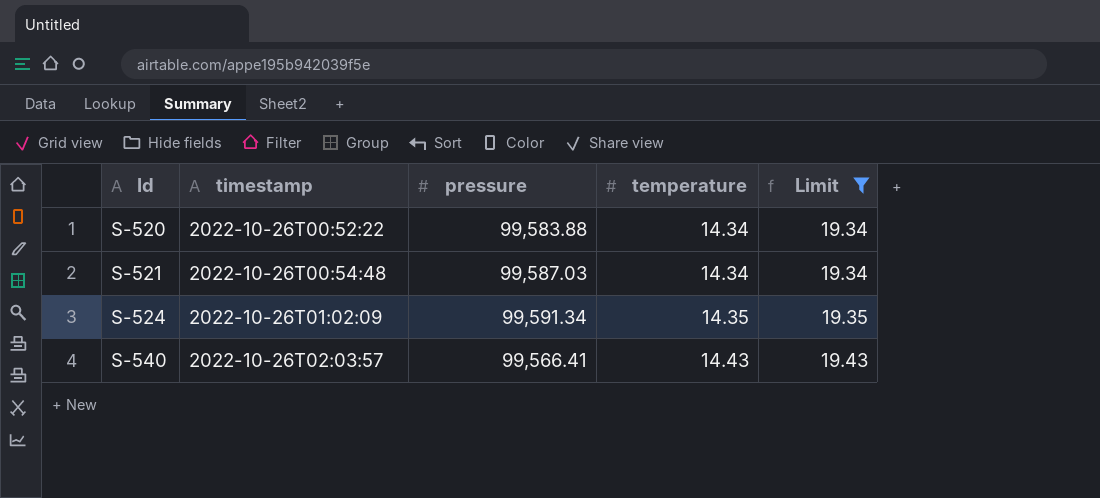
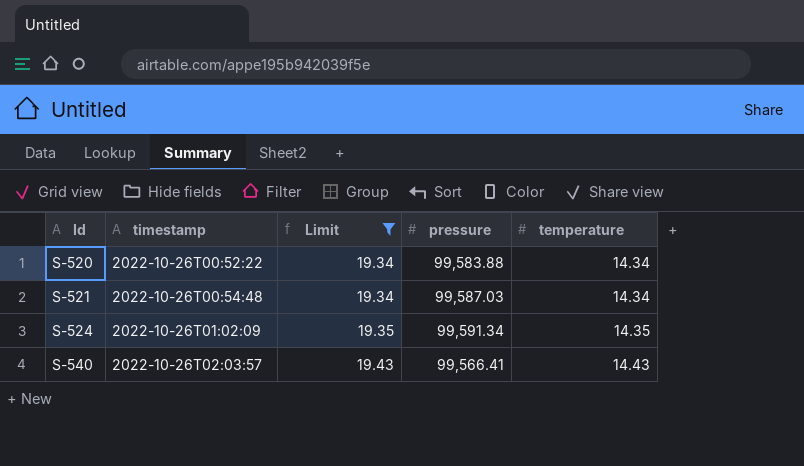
column Limit | position: 5 -> 3

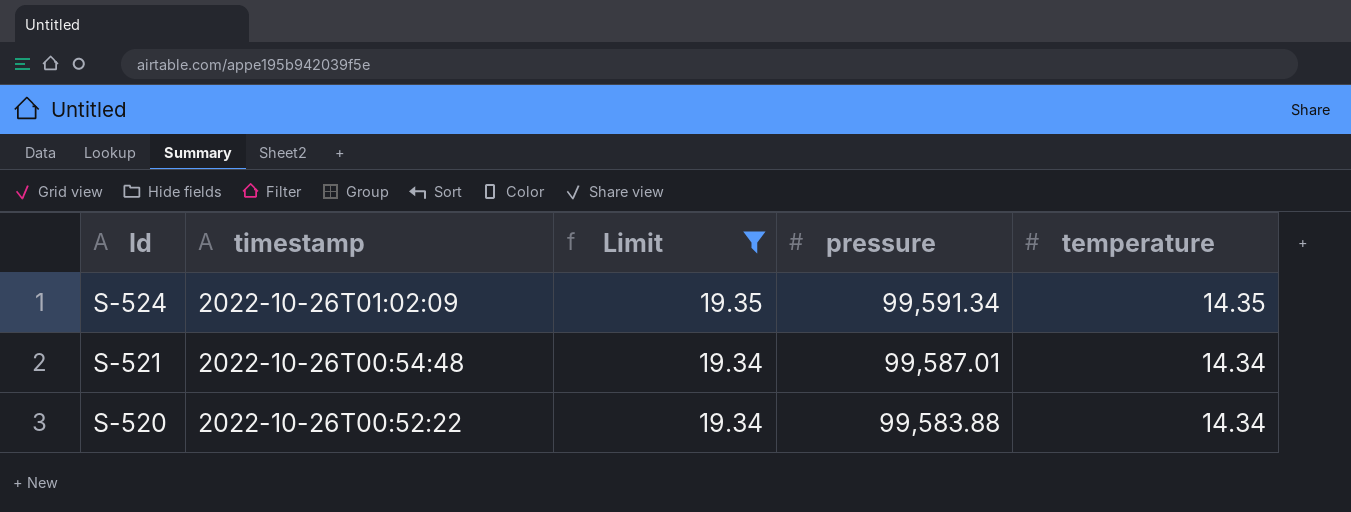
row order: Id ascending -> Id descending
row S-540: 2022-10-26T02:03:57 | 19.43 | 99,566.41 | 14.43 -> none
S-521 | pressure: 99,587.03 -> 99,587.01

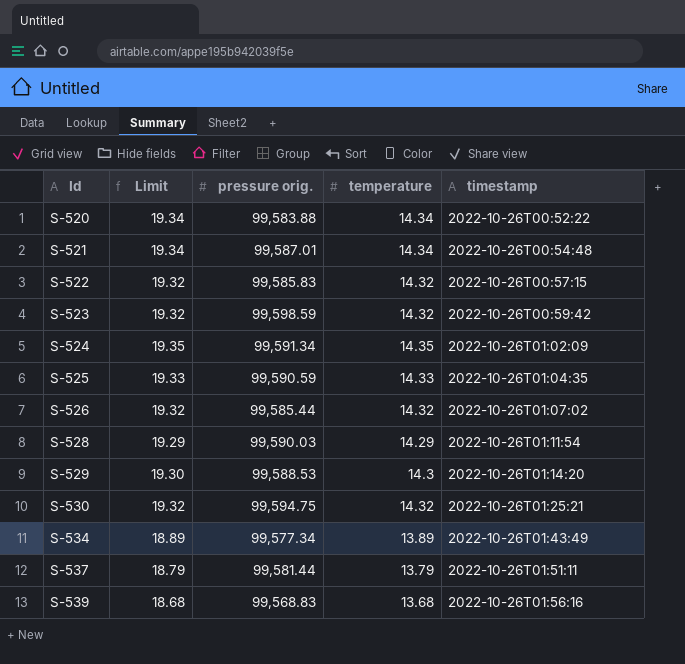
filter: Limit >= 19.34 -> none
row order: Id descending -> Id ascending
column name: pressure -> pressure orig.
column timestamp | position: 2 -> 5

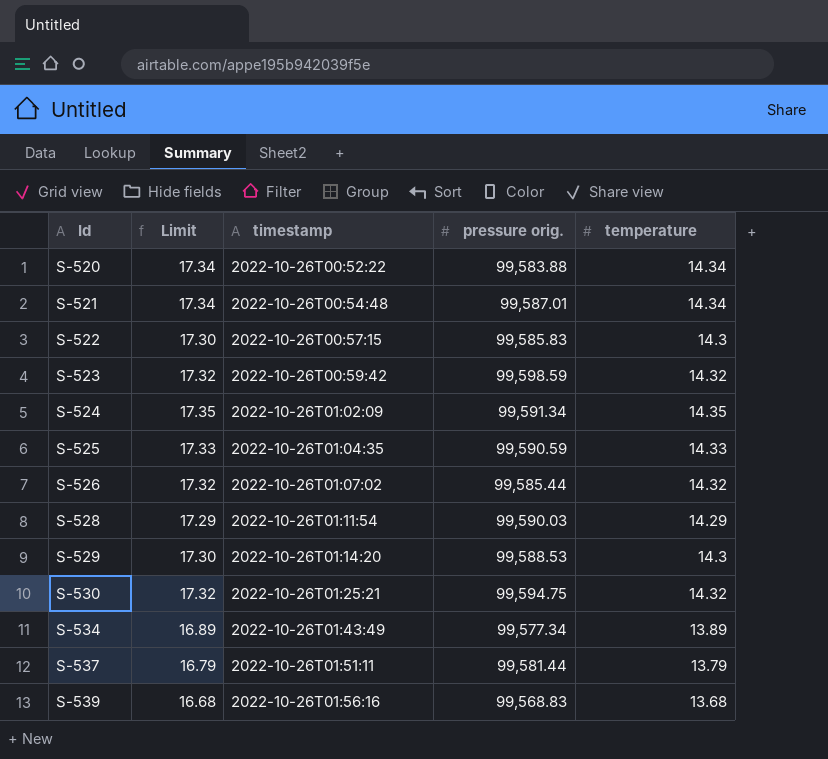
column Limit | formula: [temperature] + 5 -> [temperature] + 3
column timestamp | position: 5 -> 3
S-522 | temperature: 14.32 -> 14.3

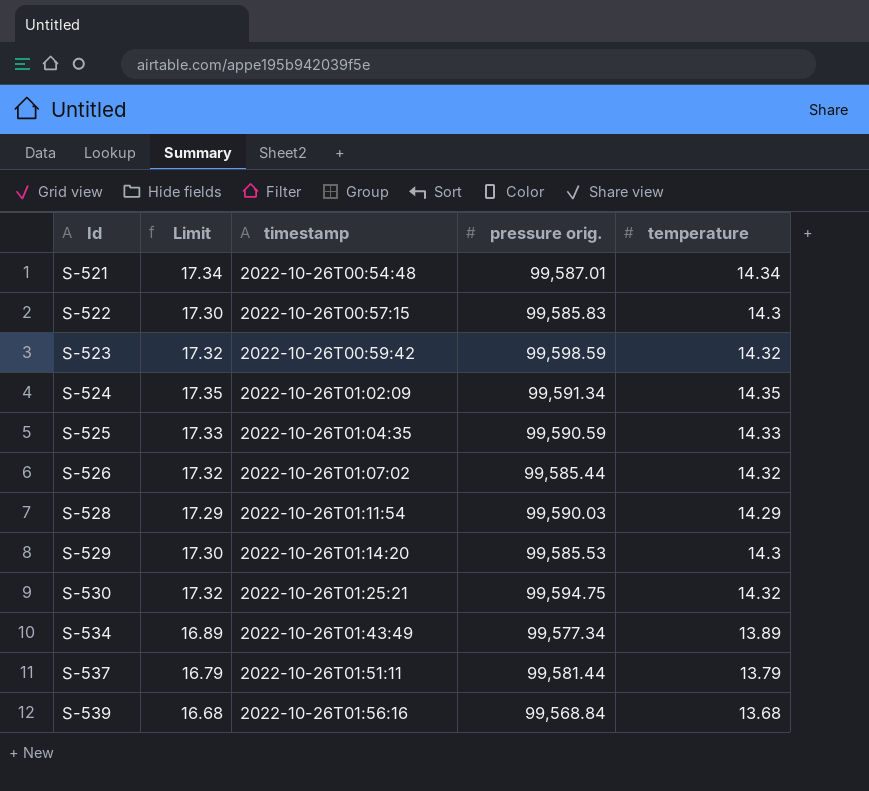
row S-520: 17.34 | 2022-10-26T00:52:22 | 99,583.88 | 14.34 -> none
S-529 | pressure orig.: 99,588.53 -> 99,585.53
S-539 | pressure orig.: 99,568.83 -> 99,568.84

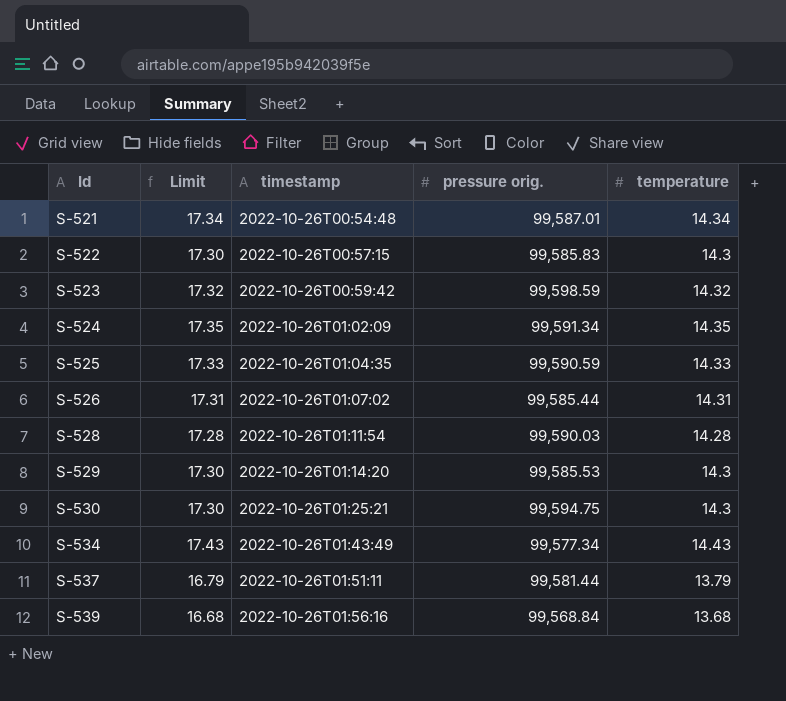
S-526 | Limit: 17.32 -> 17.31
S-526 | temperature: 14.32 -> 14.31
S-528 | Limit: 17.29 -> 17.28
S-528 | temperature: 14.29 -> 14.28
S-530 | Limit: 17.32 -> 17.30
S-530 | temperature: 14.32 -> 14.3
S-534 | Limit: 16.89 -> 17.43
S-534 | temperature: 13.89 -> 14.43

